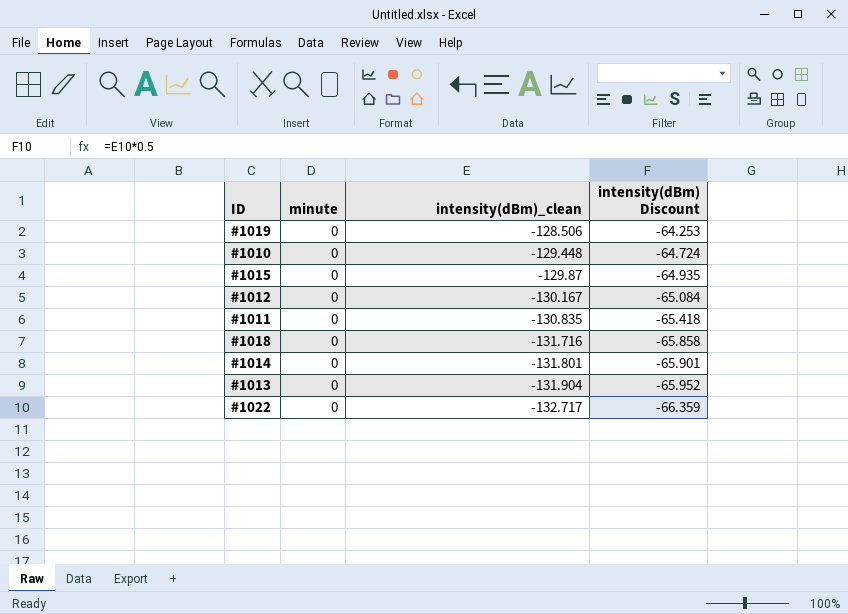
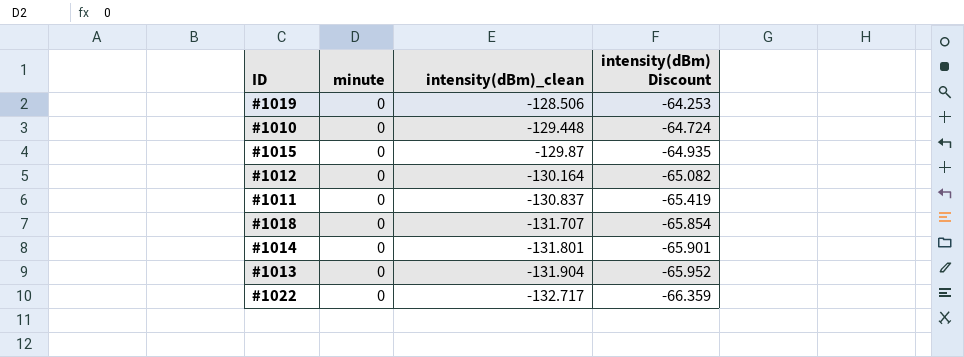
#1012 | intensity(dBm)_clean: -130.167 -> -130.164
#1012 | intensity(dBm) Discount: -65.084 -> -65.082
#1011 | intensity(dBm)_clean: -130.835 -> -130.837
#1011 | intensity(dBm) Discount: -65.418 -> -65.419
#1018 | intensity(dBm)_clean: -131.716 -> -131.707
#1018 | intensity(dBm) Discount: -65.858 -> -65.854

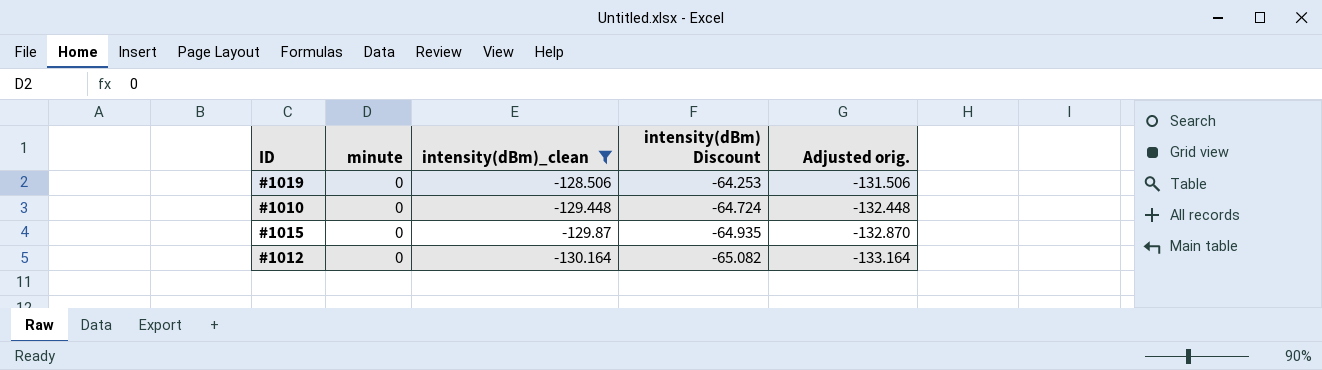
filter: none -> intensity(dBm)_clean >= -130.164
column Adjusted orig. | formula: none -> [intensity(dBm)_clean] - 3

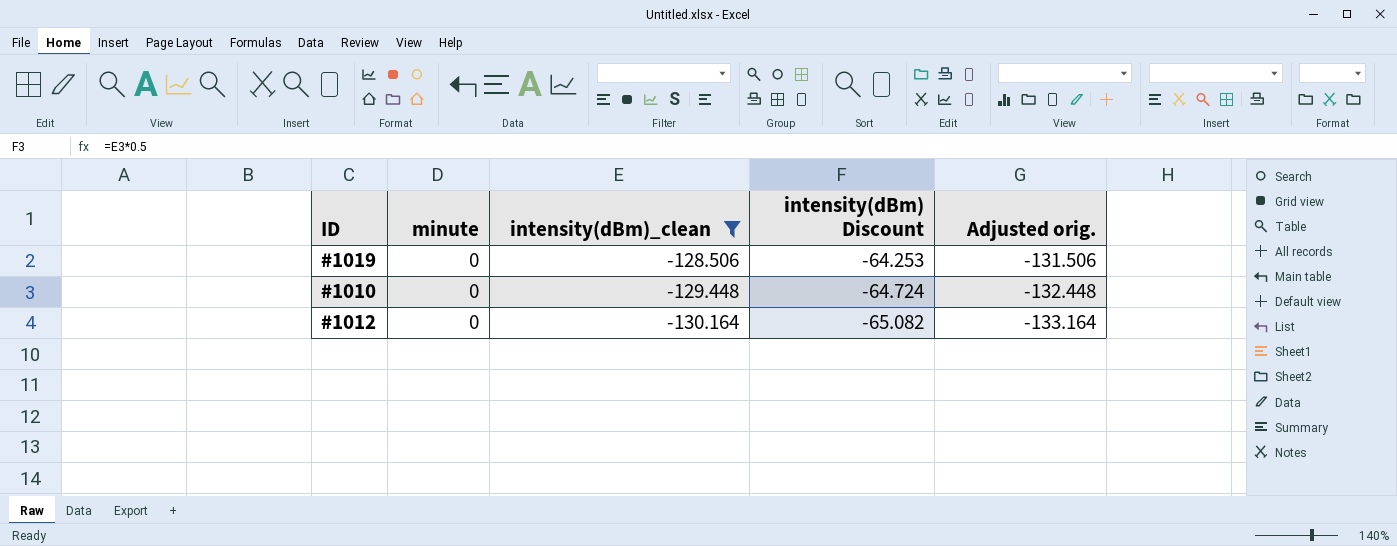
row #1015: 0 | -129.87 | -64.935 | -132.870 -> none

